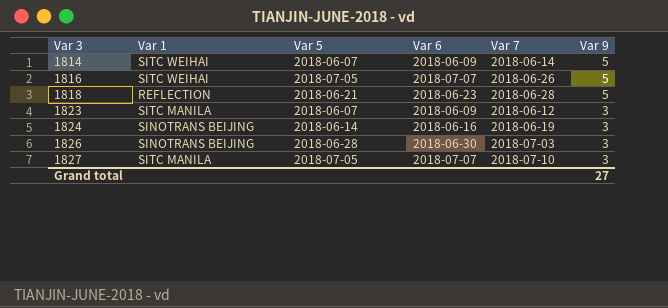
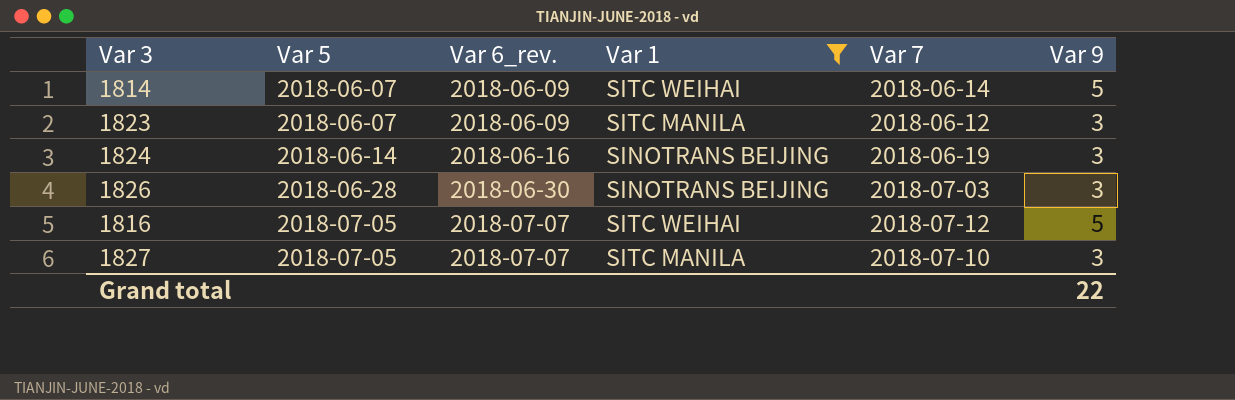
filter: none -> Var 1 != REFLECTION
row order: Var 3 ascending -> Var 5 ascending
column name: Var 6 -> Var 6_rev.
column Var 1 | position: 2 -> 4
1816 | Var 7: 2018-06-26 -> 2018-07-12
Grand total | Var 9: 27 -> 22

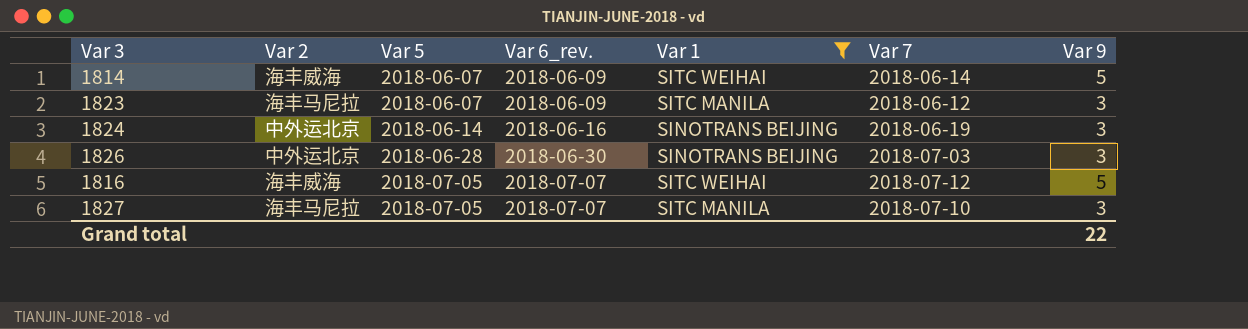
column Var 2 | position: none -> 2

